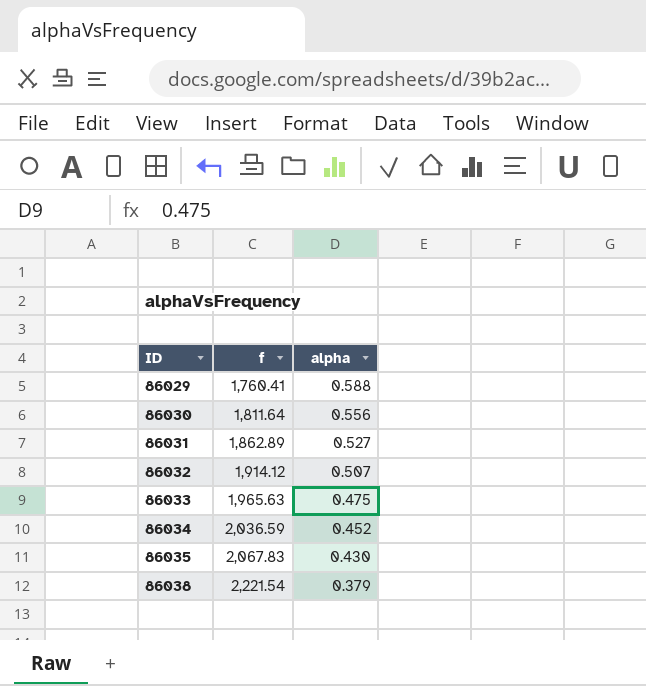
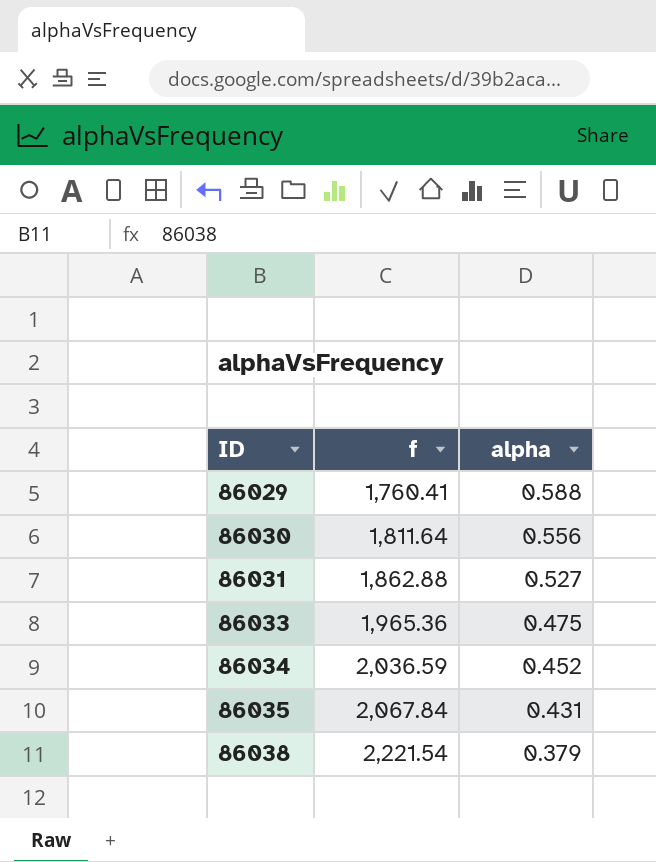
row 86032: 1,914.12 | 0.507 -> none
86031 | f: 1,862.89 -> 1,862.88
86033 | f: 1,965.63 -> 1,965.36
86035 | f: 2,067.83 -> 2,067.84
86035 | alpha: 0.430 -> 0.431

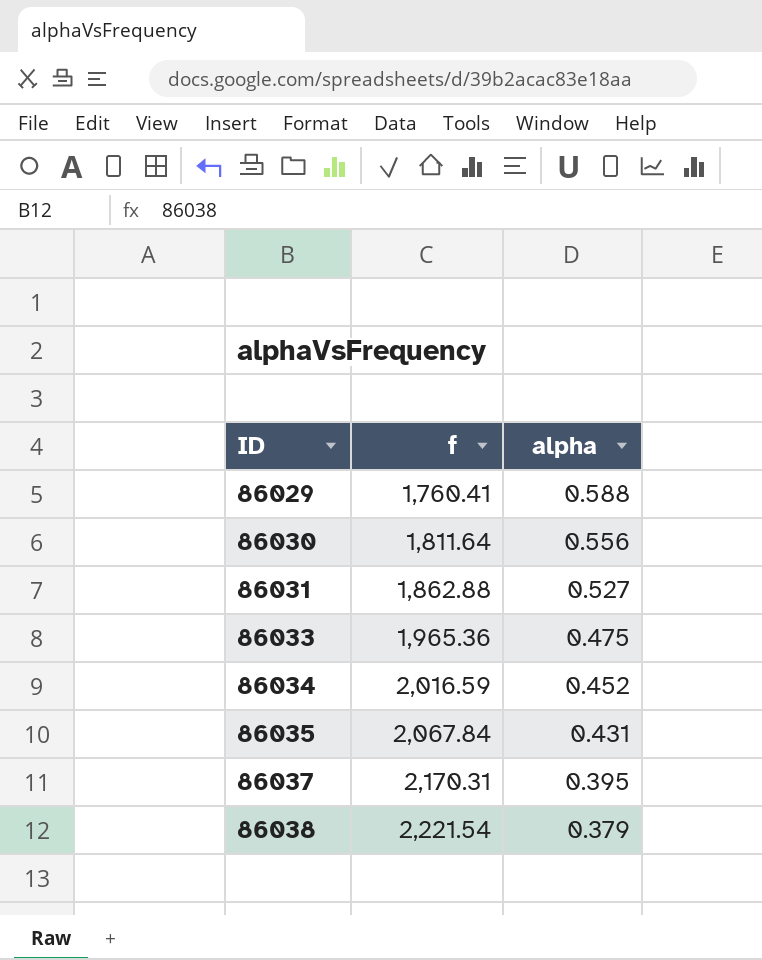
86034 | f: 2,036.59 -> 2,016.59
row 86037: none -> 2,170.31 | 0.395

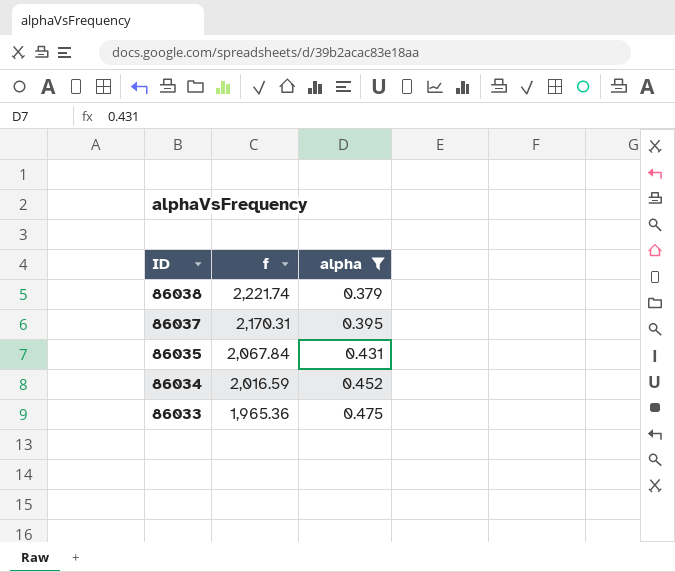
filter: none -> alpha <= 0.475
row order: ID ascending -> ID descending
86038 | f: 2,221.54 -> 2,221.74

